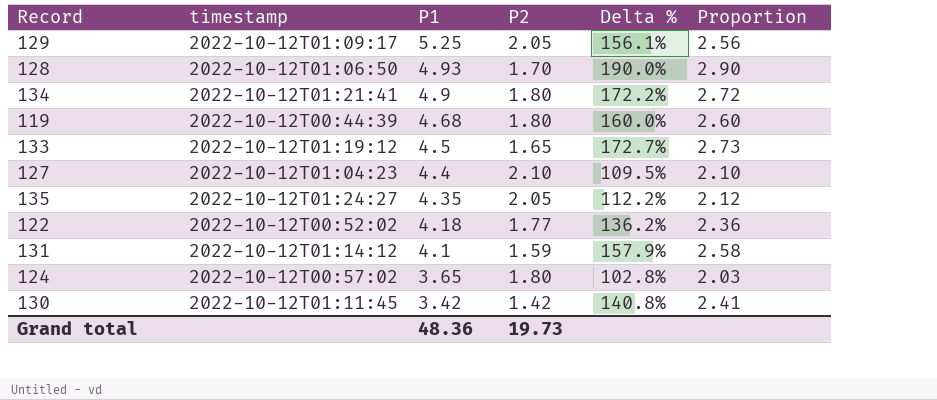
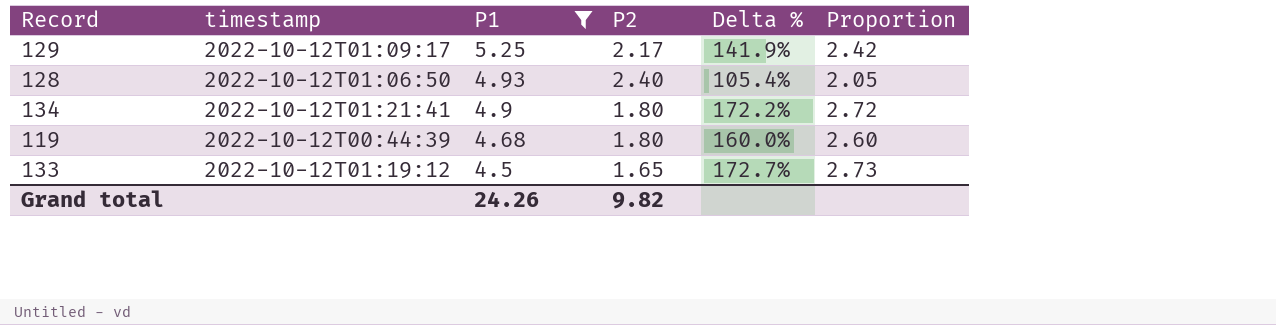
filter: none -> P1 >= 4.5
129 | P2: 2.05 -> 2.17
129 | Delta %: 156.1% -> 141.9%
129 | Proportion: 2.56 -> 2.42
128 | P2: 1.70 -> 2.40
128 | Delta %: 190.0% -> 105.4%
128 | Proportion: 2.90 -> 2.05
Grand total | P1: 48.36 -> 24.26
Grand total | P2: 19.73 -> 9.82

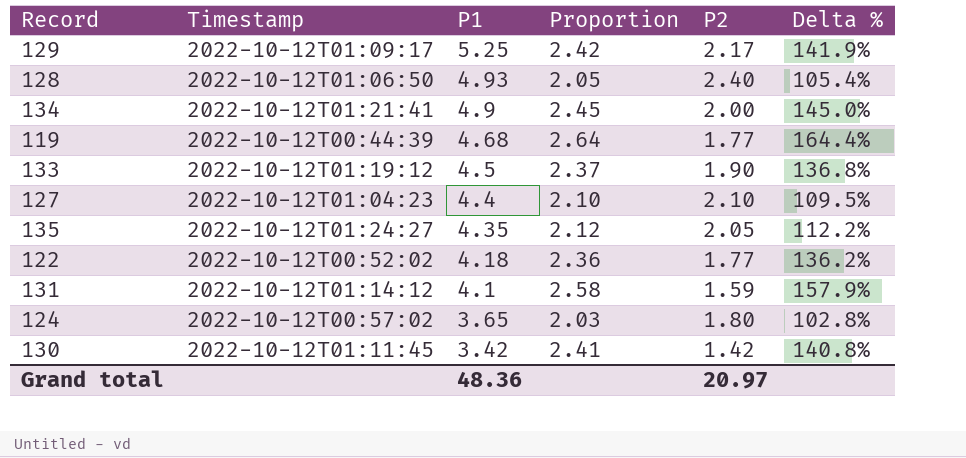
filter: P1 >= 4.5 -> none
column name: timestamp -> Timestamp
column Proportion | position: 6 -> 4
134 | Proportion: 2.72 -> 2.45
134 | P2: 1.80 -> 2.00
134 | Delta %: 172.2% -> 145.0%
119 | Proportion: 2.60 -> 2.64
119 | P2: 1.80 -> 1.77
119 | Delta %: 160.0% -> 164.4%
133 | Proportion: 2.73 -> 2.37
133 | P2: 1.65 -> 1.90
133 | Delta %: 172.7% -> 136.8%
Grand total | P1: 24.26 -> 48.36
Grand total | P2: 9.82 -> 20.97

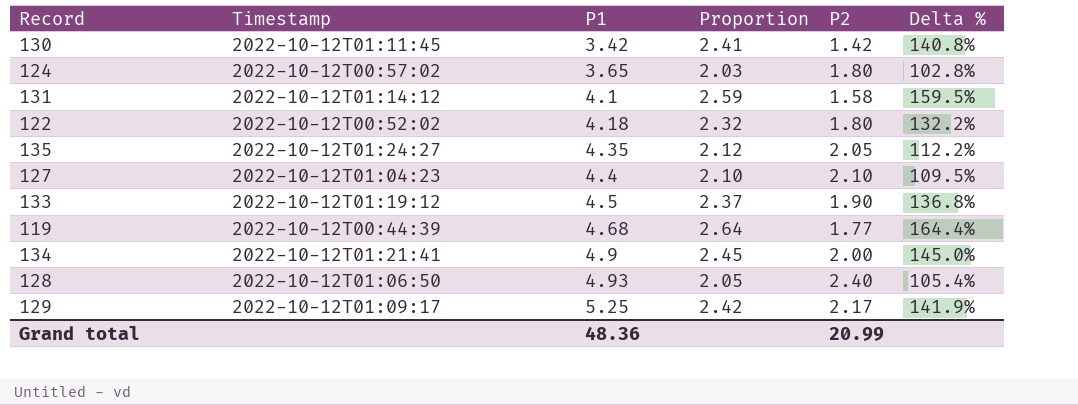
row order: P1 descending -> P1 ascending
131 | Proportion: 2.58 -> 2.59
131 | P2: 1.59 -> 1.58
131 | Delta %: 157.9% -> 159.5%
122 | Proportion: 2.36 -> 2.32
122 | P2: 1.77 -> 1.80
122 | Delta %: 136.2% -> 132.2%
Grand total | P2: 20.97 -> 20.99

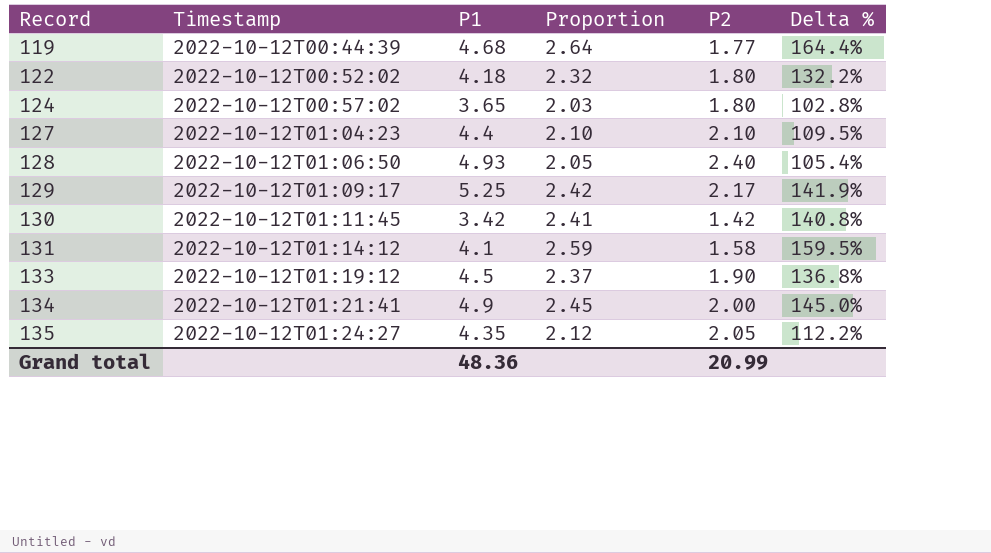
row order: P1 ascending -> Record ascending

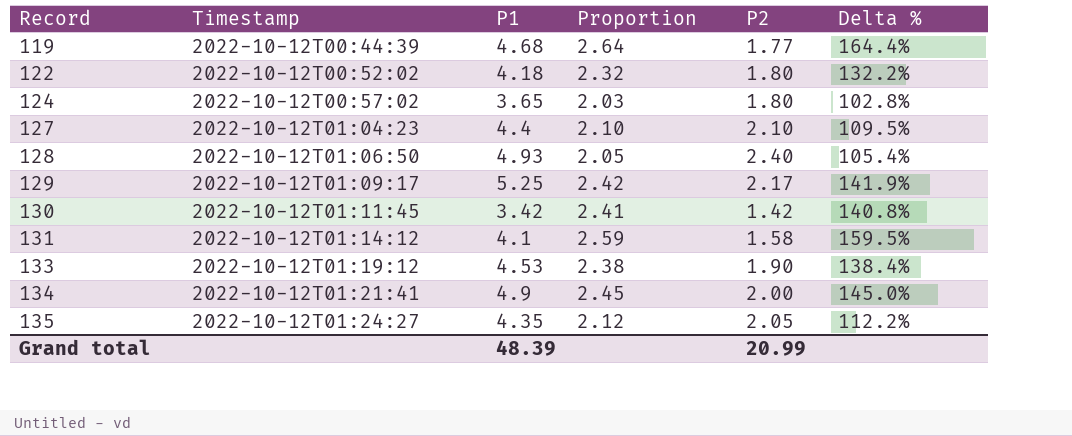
133 | P1: 4.5 -> 4.53
133 | Proportion: 2.37 -> 2.38
133 | Delta %: 136.8% -> 138.4%
Grand total | P1: 48.36 -> 48.39

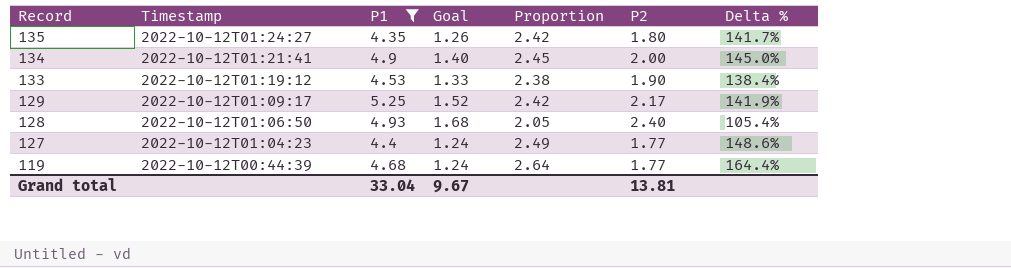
filter: none -> P1 >= 4.35
row order: Record ascending -> Record descending
column Goal | formula: none -> [P2] * 0.7
135 | Proportion: 2.12 -> 2.42
135 | P2: 2.05 -> 1.80
135 | Delta %: 112.2% -> 141.7%
127 | Proportion: 2.10 -> 2.49
127 | P2: 2.10 -> 1.77
127 | Delta %: 109.5% -> 148.6%
Grand total | P1: 48.39 -> 33.04
Grand total | P2: 20.99 -> 13.81

